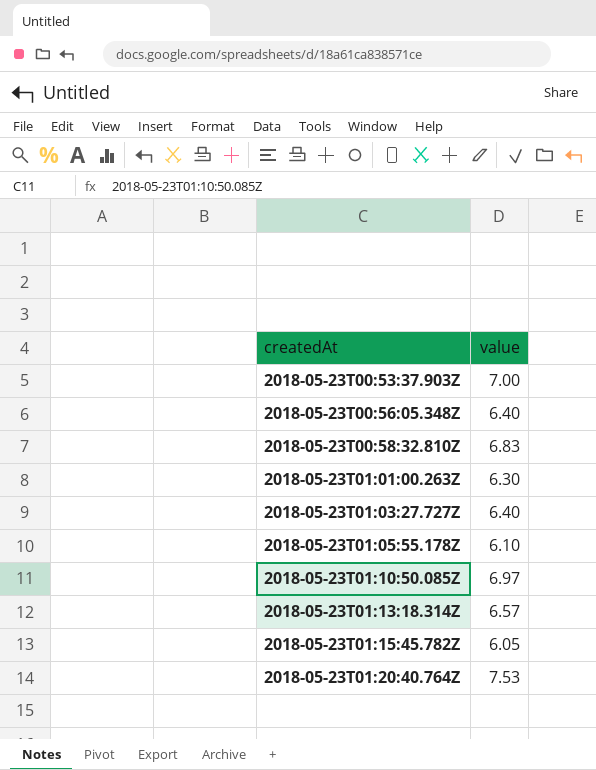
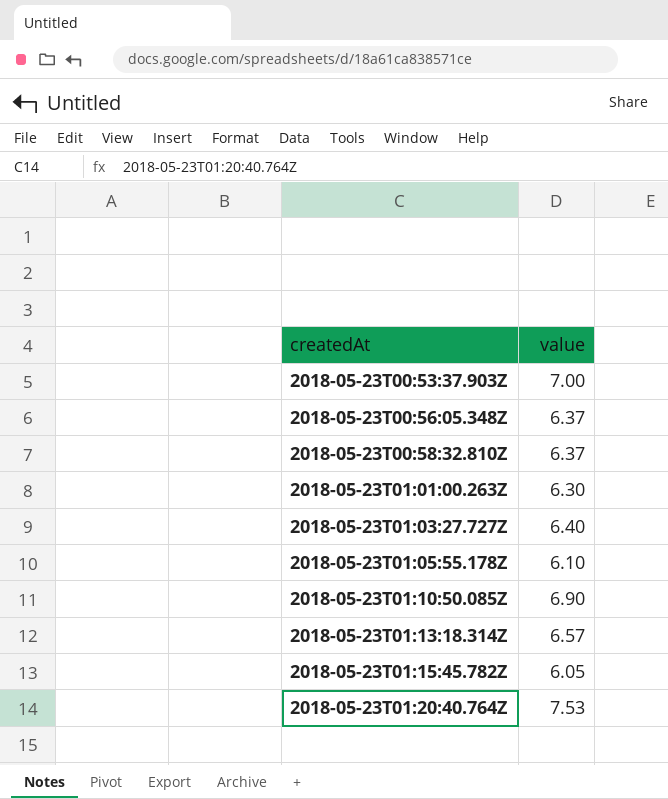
2018-05-23T00:56:05.348Z | value: 6.40 -> 6.37
2018-05-23T00:58:32.810Z | value: 6.83 -> 6.37
2018-05-23T01:10:50.085Z | value: 6.97 -> 6.90

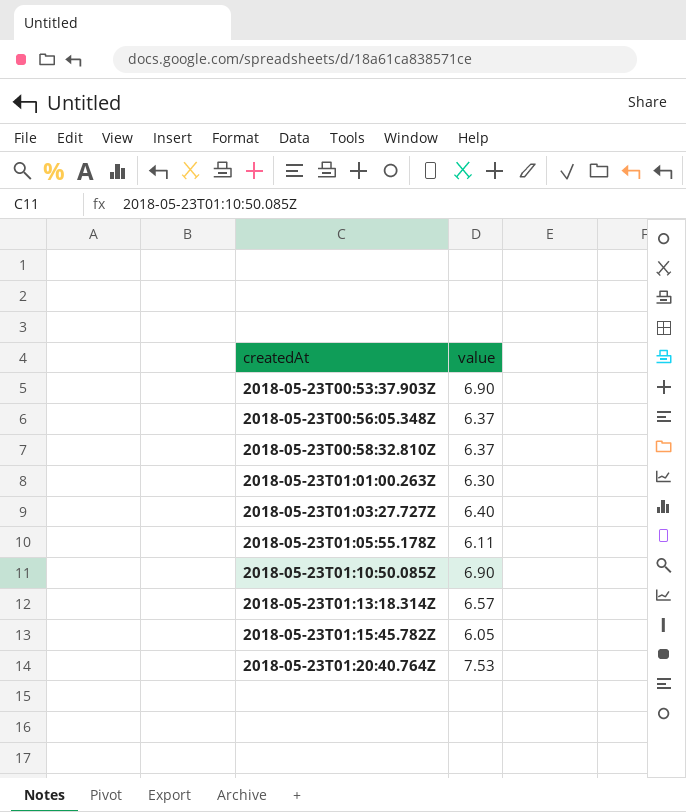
2018-05-23T00:53:37.903Z | value: 7.00 -> 6.90
2018-05-23T01:05:55.178Z | value: 6.10 -> 6.11

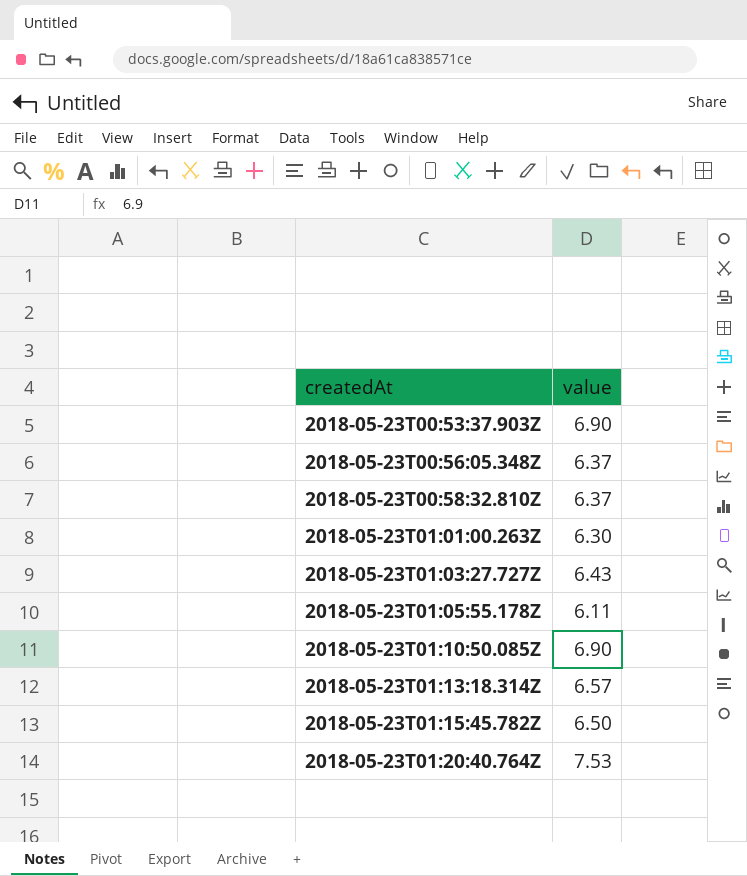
2018-05-23T01:03:27.727Z | value: 6.40 -> 6.43
2018-05-23T01:15:45.782Z | value: 6.05 -> 6.50

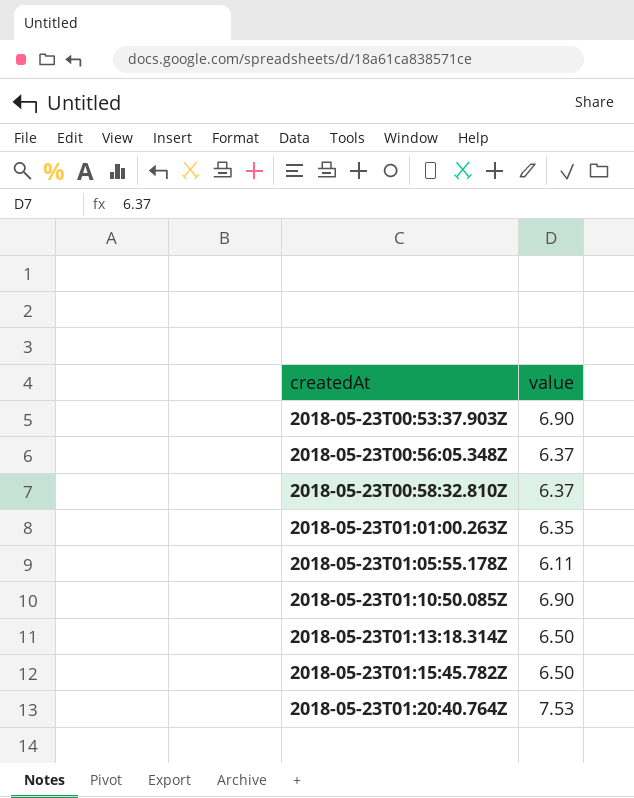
row 2018-05-23T01:03:27.727Z: 6.43 -> none
2018-05-23T01:01:00.263Z | value: 6.30 -> 6.35
2018-05-23T01:13:18.314Z | value: 6.57 -> 6.50

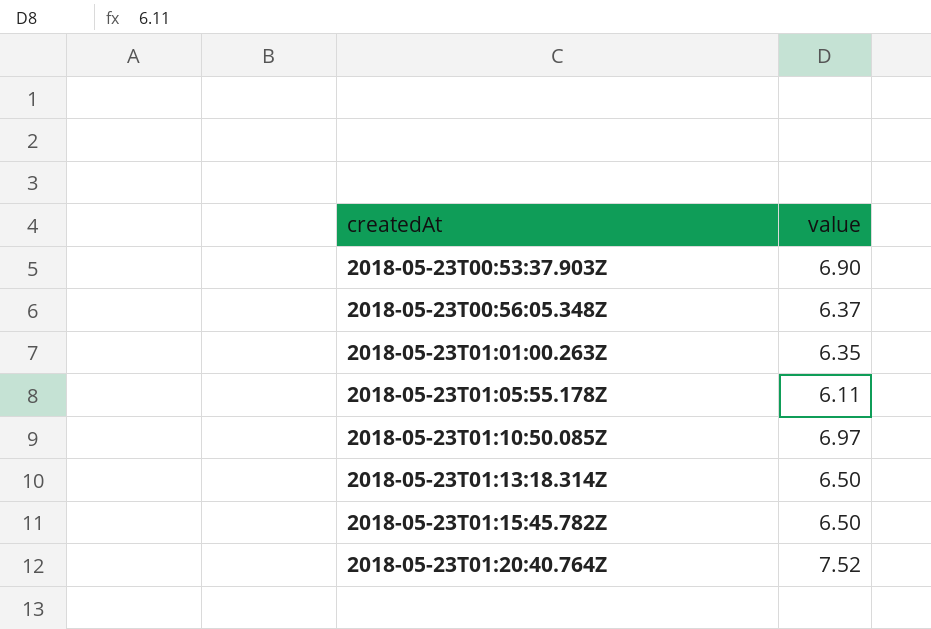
row 2018-05-23T00:58:32.810Z: 6.37 -> none
2018-05-23T01:10:50.085Z | value: 6.90 -> 6.97
2018-05-23T01:20:40.764Z | value: 7.53 -> 7.52

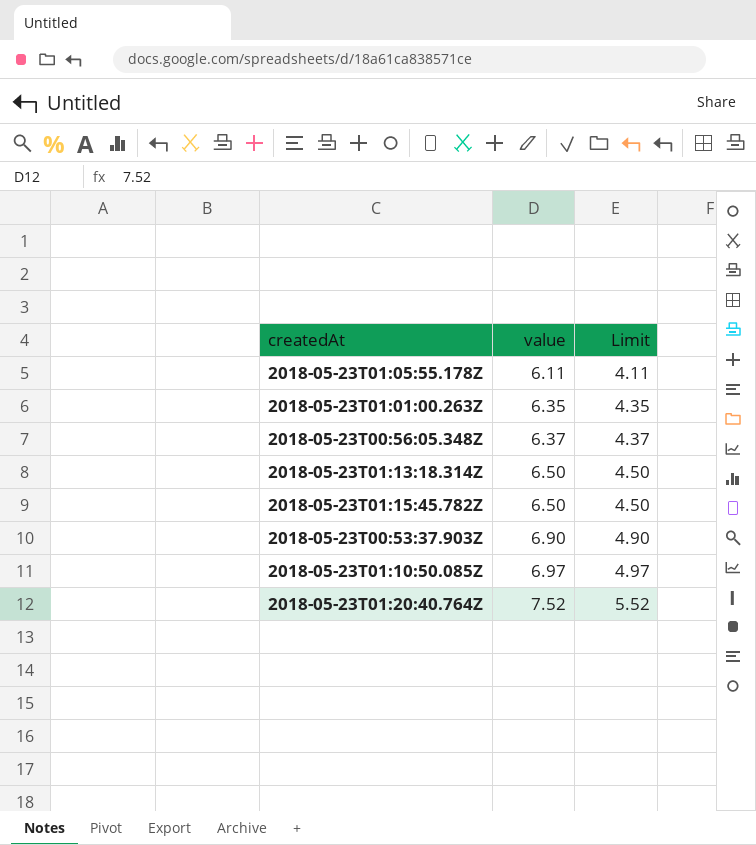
row order: createdAt ascending -> value ascending
column Limit | formula: none -> [value] - 2

